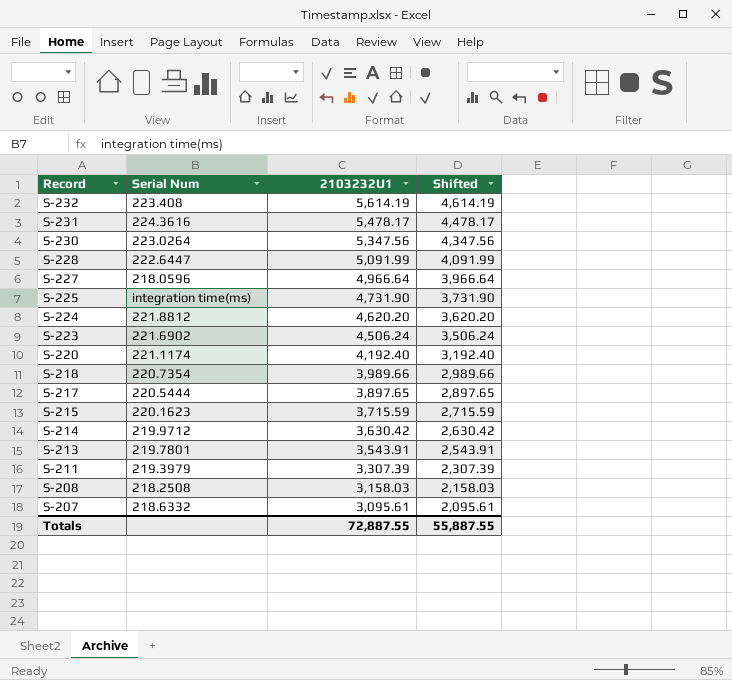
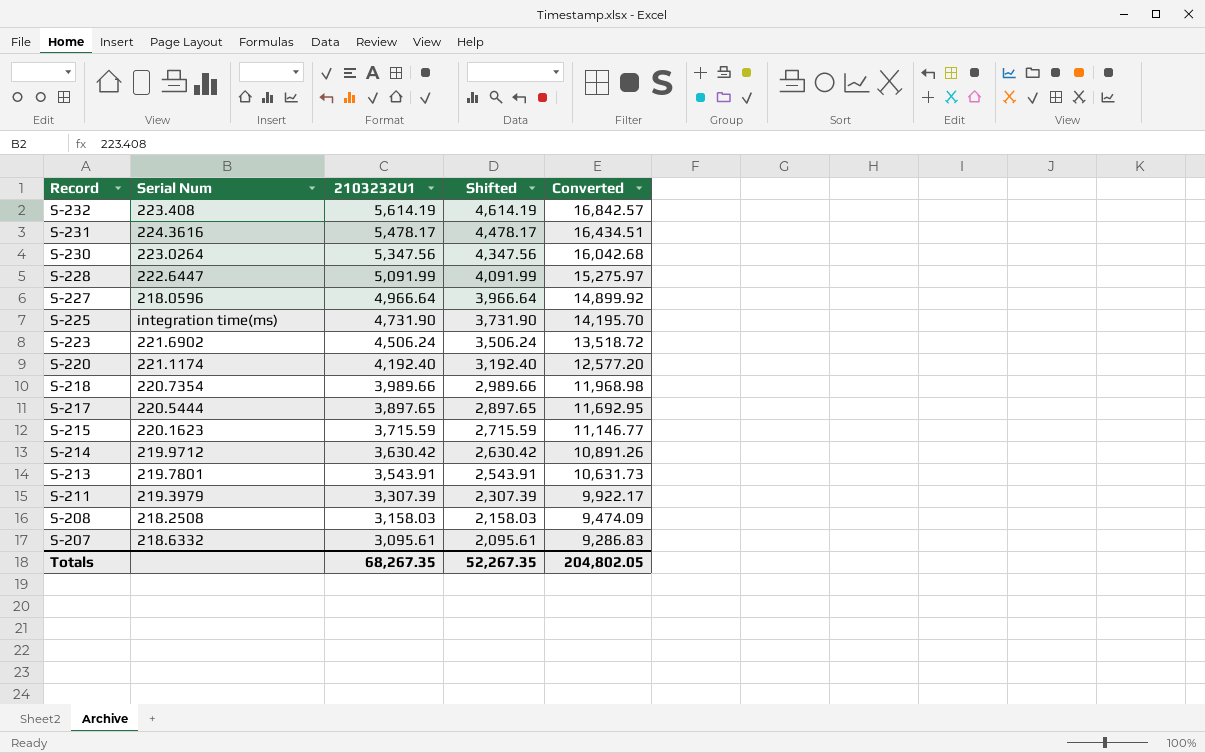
column Converted | formula: none -> [2103232U1] * 3
row S-224: 221.8812 | 4,620.20 | 3,620.20 -> none
Totals | 2103232U1: 72,887.55 -> 68,267.35
Totals | Shifted: 55,887.55 -> 52,267.35

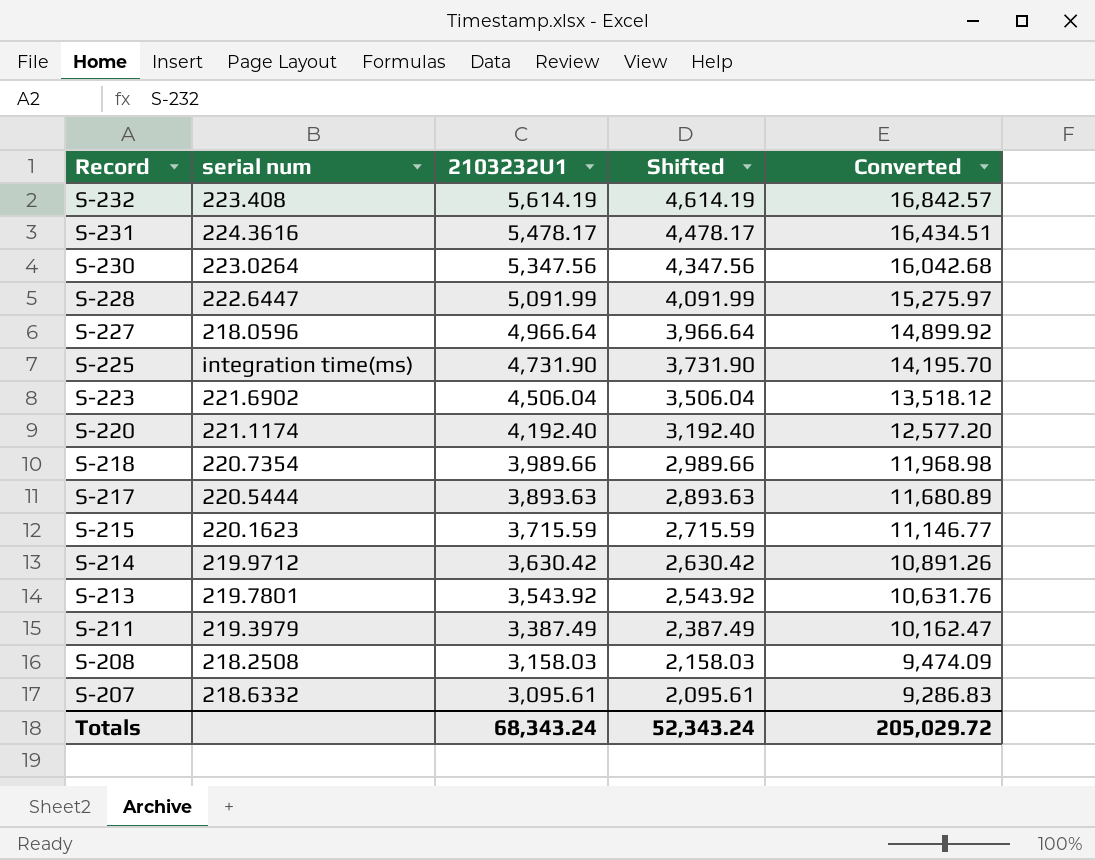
column name: Serial Num -> serial num
S-223 | 2103232U1: 4,506.24 -> 4,506.04
S-223 | Shifted: 3,506.24 -> 3,506.04
S-223 | Converted: 13,518.72 -> 13,518.12
S-217 | 2103232U1: 3,897.65 -> 3,893.63
S-217 | Shifted: 2,897.65 -> 2,893.63
S-217 | Converted: 11,692.95 -> 11,680.89
S-213 | 2103232U1: 3,543.91 -> 3,543.92
S-213 | Shifted: 2,543.91 -> 2,543.92
S-213 | Converted: 10,631.73 -> 10,631.76
S-211 | 2103232U1: 3,307.39 -> 3,387.49
S-211 | Shifted: 2,307.39 -> 2,387.49
S-211 | Converted: 9,922.17 -> 10,162.47
Totals | 2103232U1: 68,267.35 -> 68,343.24
Totals | Shifted: 52,267.35 -> 52,343.24
Totals | Converted: 204,802.05 -> 205,029.72

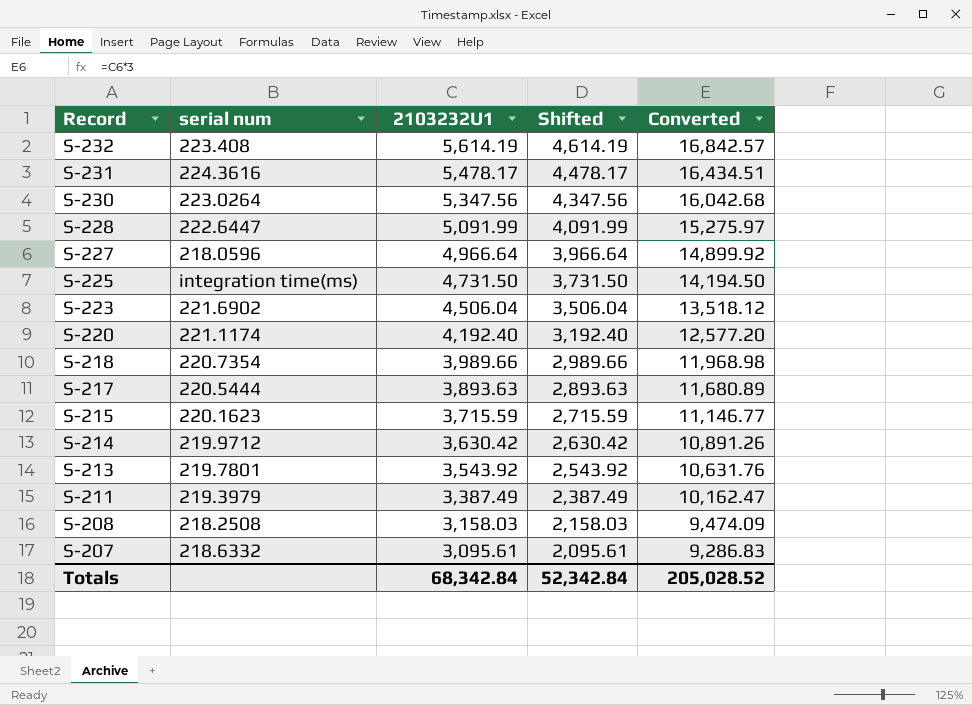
S-225 | 2103232U1: 4,731.90 -> 4,731.50
S-225 | Shifted: 3,731.90 -> 3,731.50
S-225 | Converted: 14,195.70 -> 14,194.50
Totals | 2103232U1: 68,343.24 -> 68,342.84
Totals | Shifted: 52,343.24 -> 52,342.84
Totals | Converted: 205,029.72 -> 205,028.52

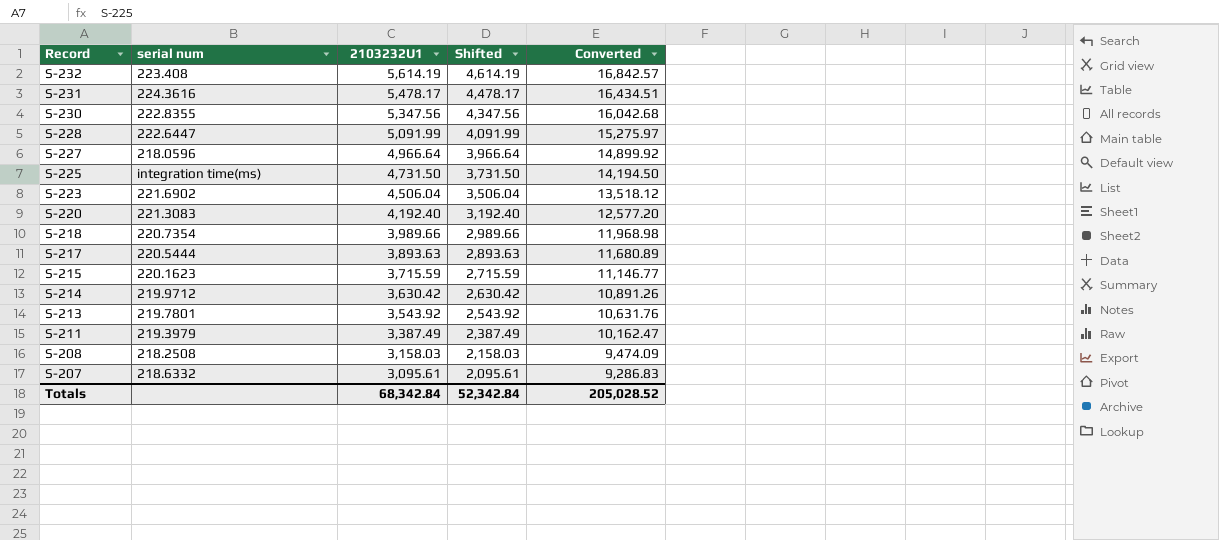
S-230 | serial num: 223.0264 -> 222.8355
S-220 | serial num: 221.1174 -> 221.3083

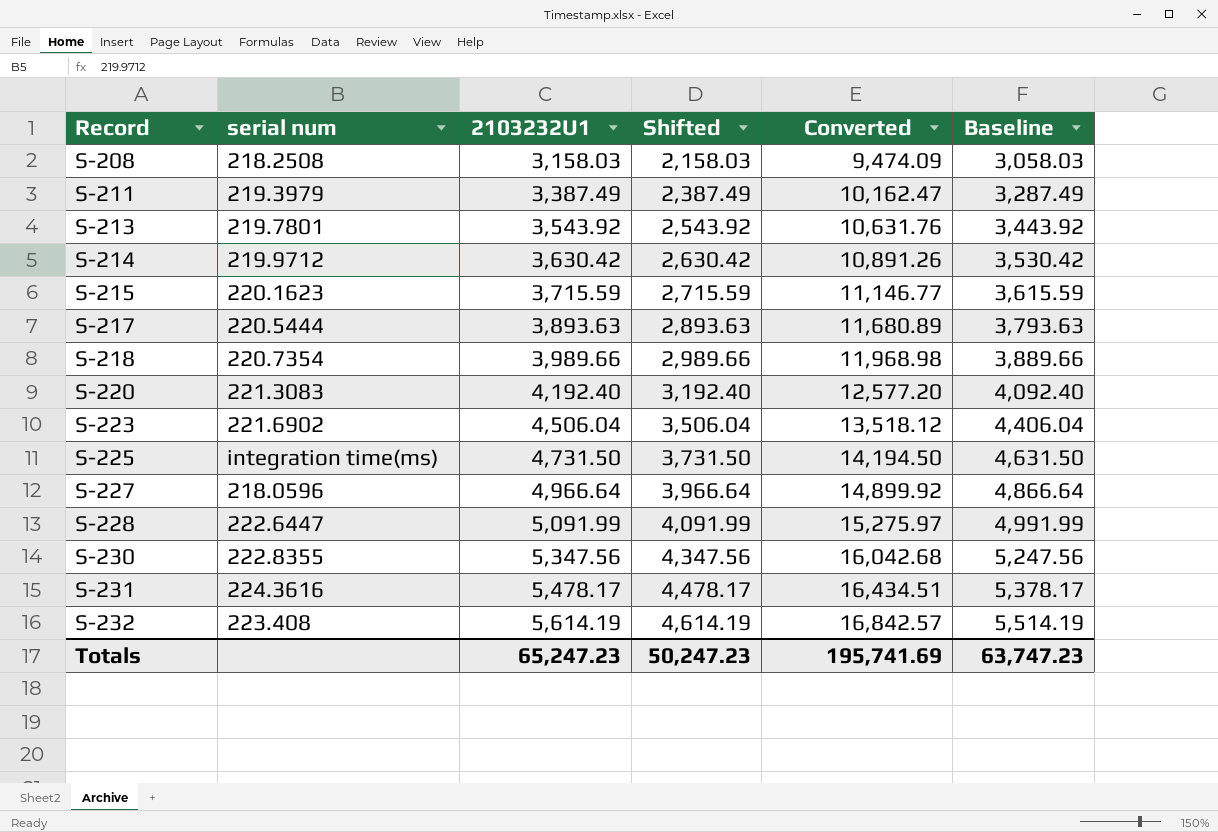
row order: Record descending -> Record ascending
column Baseline | formula: none -> [2103232U1] - 100
row S-207: 218.6332 | 3,095.61 | 2,095.61 | 9,286.83 -> none
Totals | 2103232U1: 68,342.84 -> 65,247.23
Totals | Shifted: 52,342.84 -> 50,247.23
Totals | Converted: 205,028.52 -> 195,741.69

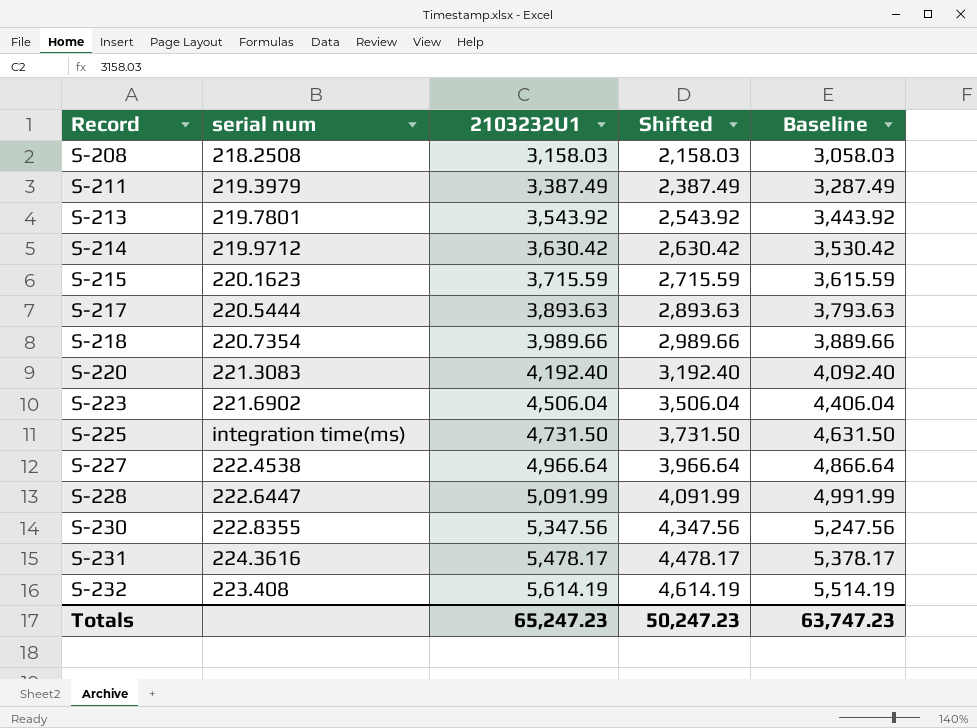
column Converted | formula: [2103232U1] * 3 -> none
S-227 | serial num: 218.0596 -> 222.4538

